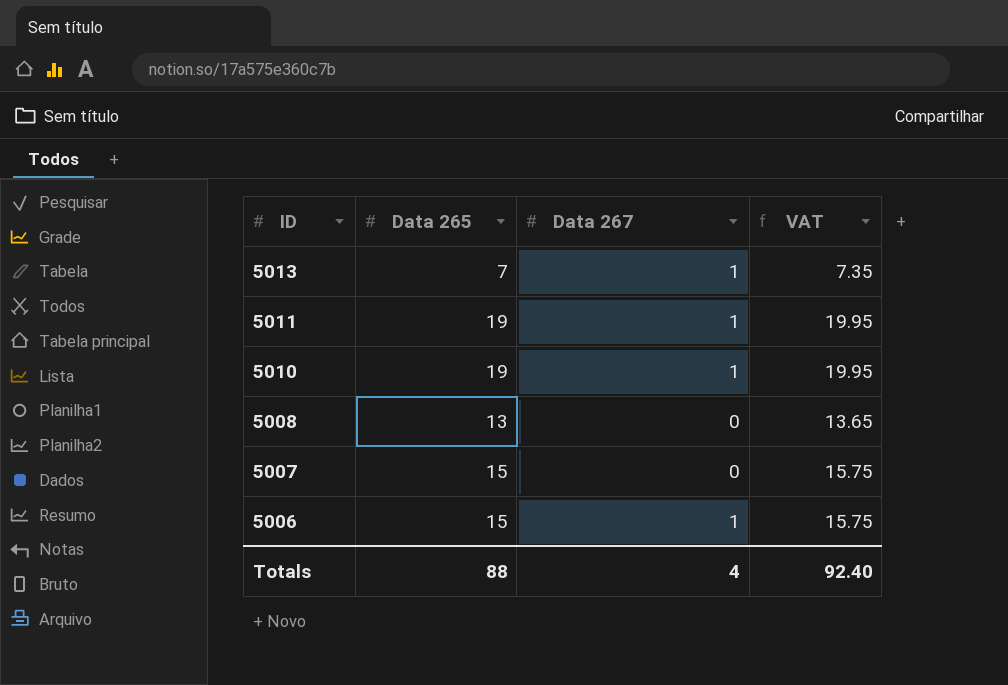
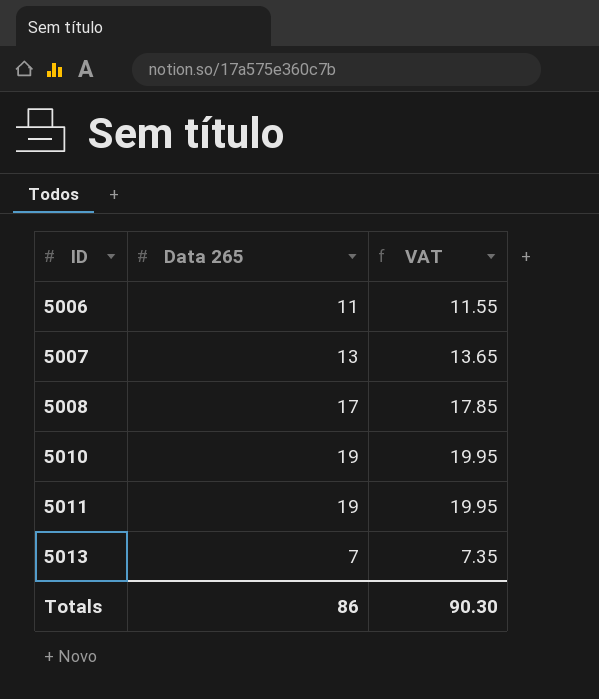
row order: ID descending -> ID ascending
column Data 267 | position: 3 -> none
5006 | Data 265: 15 -> 11
5006 | VAT: 15.75 -> 11.55
5007 | Data 265: 15 -> 13
5007 | VAT: 15.75 -> 13.65
5008 | Data 265: 13 -> 17
5008 | VAT: 13.65 -> 17.85
Totals | Data 265: 88 -> 86
Totals | VAT: 92.40 -> 90.30

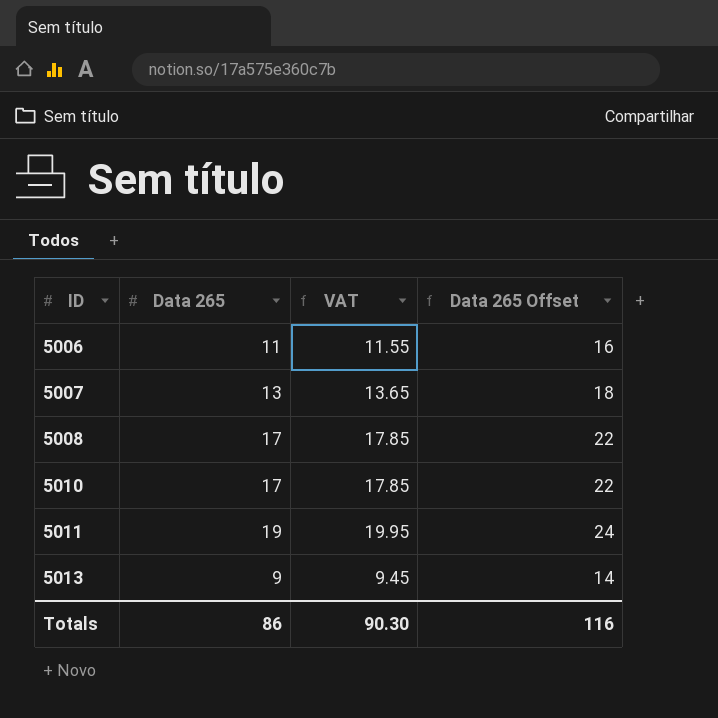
column Data 265 Offset | formula: none -> [Data 265] + 5
5010 | Data 265: 19 -> 17
5010 | VAT: 19.95 -> 17.85
5013 | Data 265: 7 -> 9
5013 | VAT: 7.35 -> 9.45

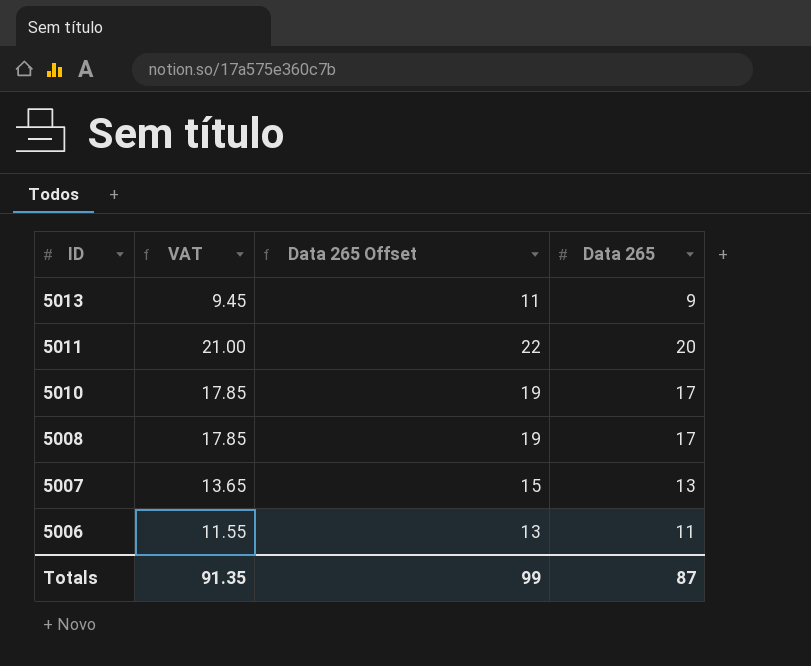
row order: ID ascending -> ID descending
column Data 265 Offset | formula: [Data 265] + 5 -> [Data 265] + 2
column Data 265 | position: 2 -> 4
5011 | VAT: 19.95 -> 21.00
5011 | Data 265: 19 -> 20
Totals | VAT: 90.30 -> 91.35
Totals | Data 265 Offset: 116 -> 99
Totals | Data 265: 86 -> 87

